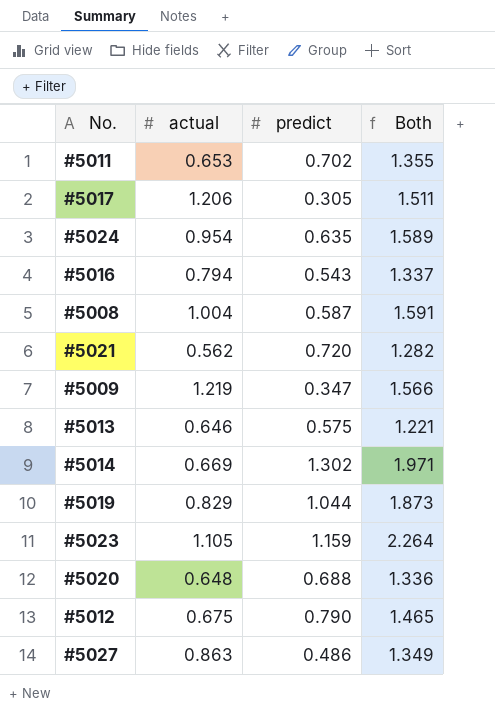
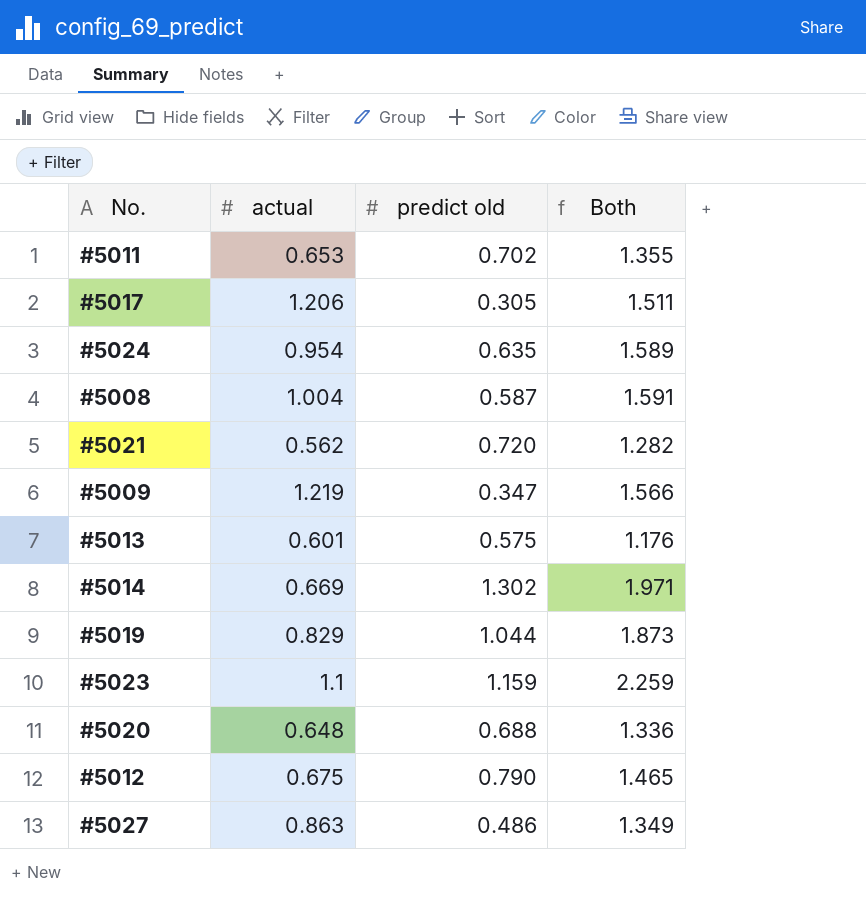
column name: predict -> predict old
row #5016: 0.794 | 0.543 | 1.337 -> none
#5013 | actual: 0.646 -> 0.601
#5013 | Both: 1.221 -> 1.176
#5023 | actual: 1.105 -> 1.1
#5023 | Both: 2.264 -> 2.259

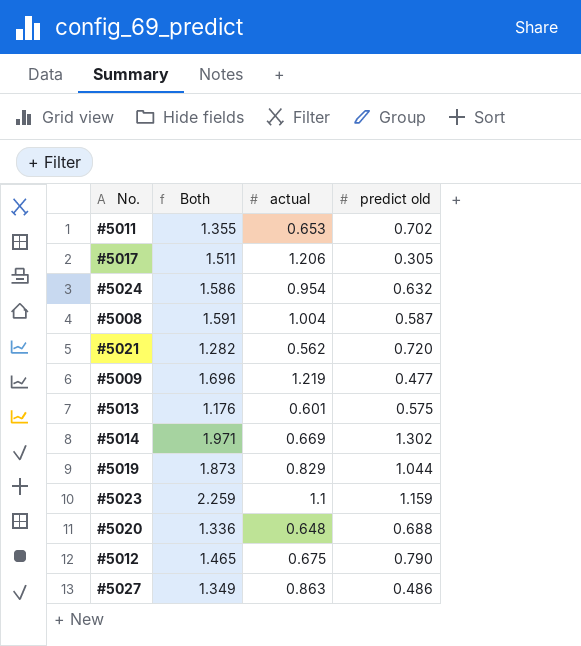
column Both | position: 4 -> 2
#5024 | Both: 1.589 -> 1.586
#5024 | predict old: 0.635 -> 0.632
#5009 | Both: 1.566 -> 1.696
#5009 | predict old: 0.347 -> 0.477

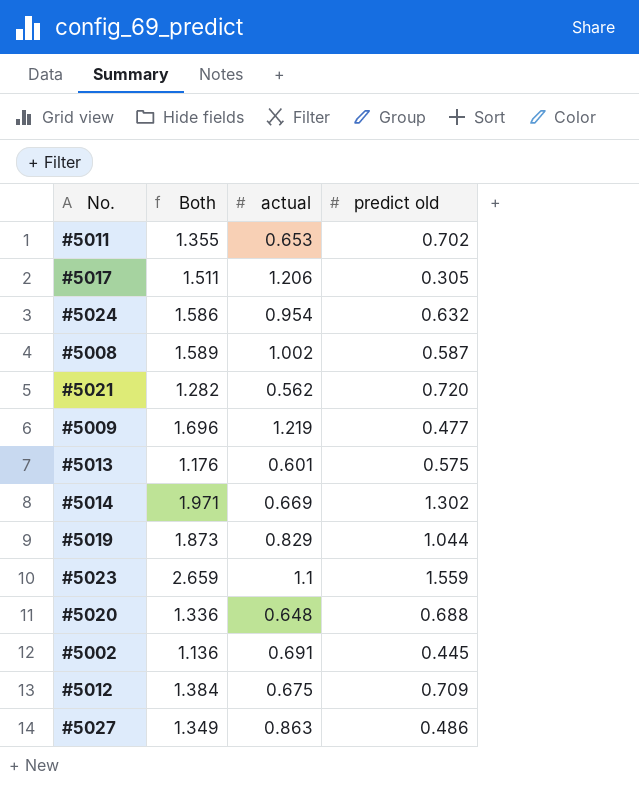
#5008 | Both: 1.591 -> 1.589
#5008 | actual: 1.004 -> 1.002
#5023 | Both: 2.259 -> 2.659
#5023 | predict old: 1.159 -> 1.559
row #5002: none -> 1.136 | 0.691 | 0.445
#5012 | Both: 1.465 -> 1.384
#5012 | predict old: 0.790 -> 0.709

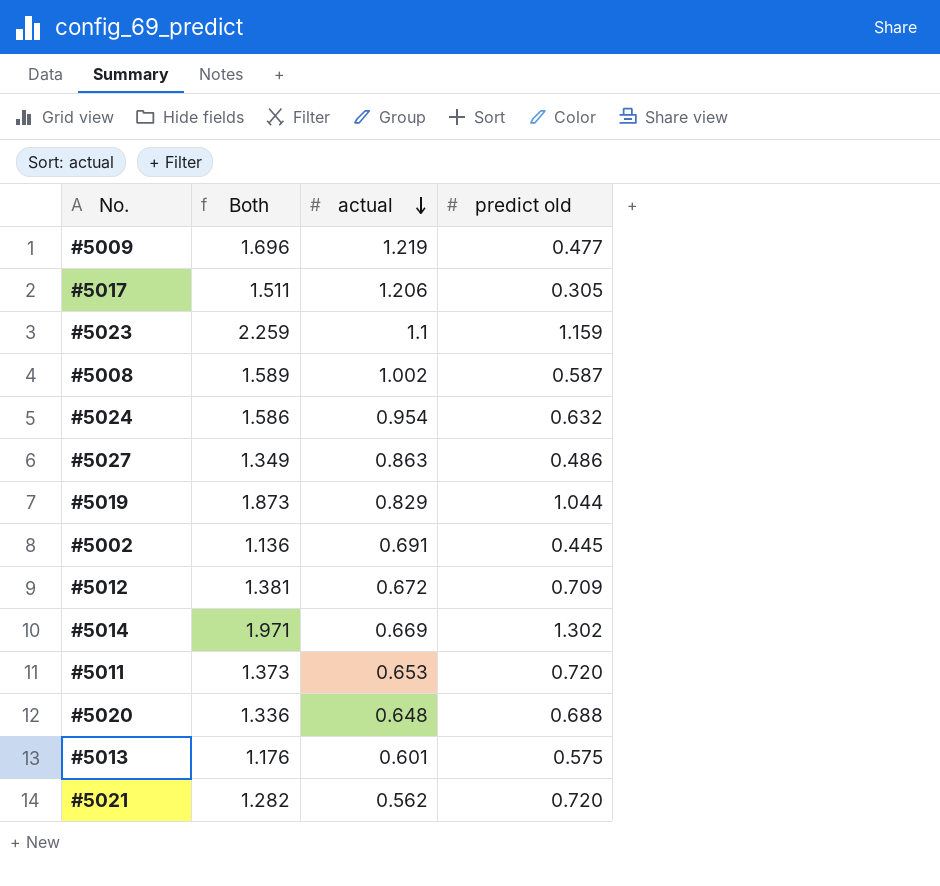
row order: none -> actual descending
#5023 | Both: 2.659 -> 2.259
#5023 | predict old: 1.559 -> 1.159
#5012 | Both: 1.384 -> 1.381
#5012 | actual: 0.675 -> 0.672
#5011 | Both: 1.355 -> 1.373
#5011 | predict old: 0.702 -> 0.720

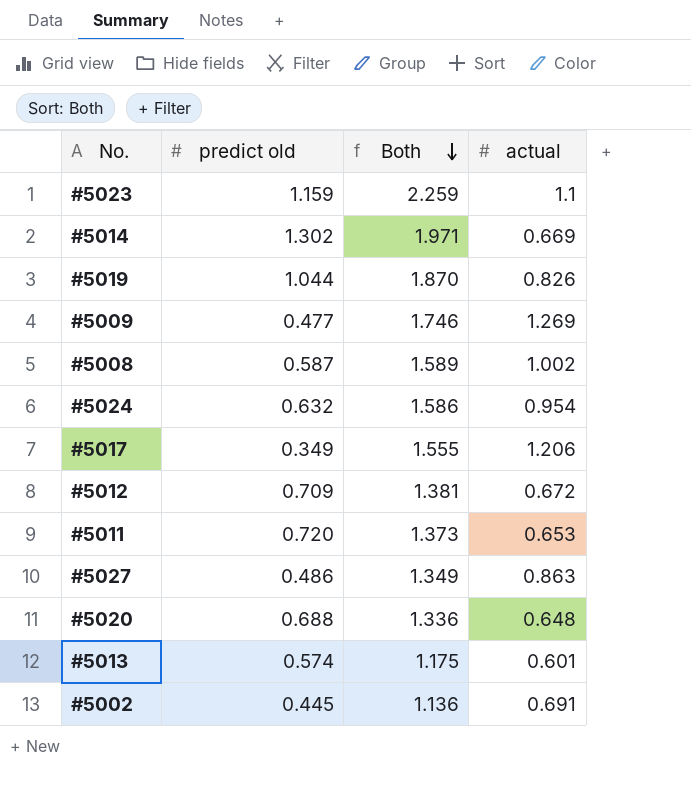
row order: actual descending -> Both descending
column predict old | position: 4 -> 2
row #5021: 1.282 | 0.562 | 0.720 -> none
#5019 | Both: 1.873 -> 1.870
#5019 | actual: 0.829 -> 0.826
#5009 | Both: 1.696 -> 1.746
#5009 | actual: 1.219 -> 1.269
#5017 | predict old: 0.305 -> 0.349
#5017 | Both: 1.511 -> 1.555
#5013 | predict old: 0.575 -> 0.574
#5013 | Both: 1.176 -> 1.175

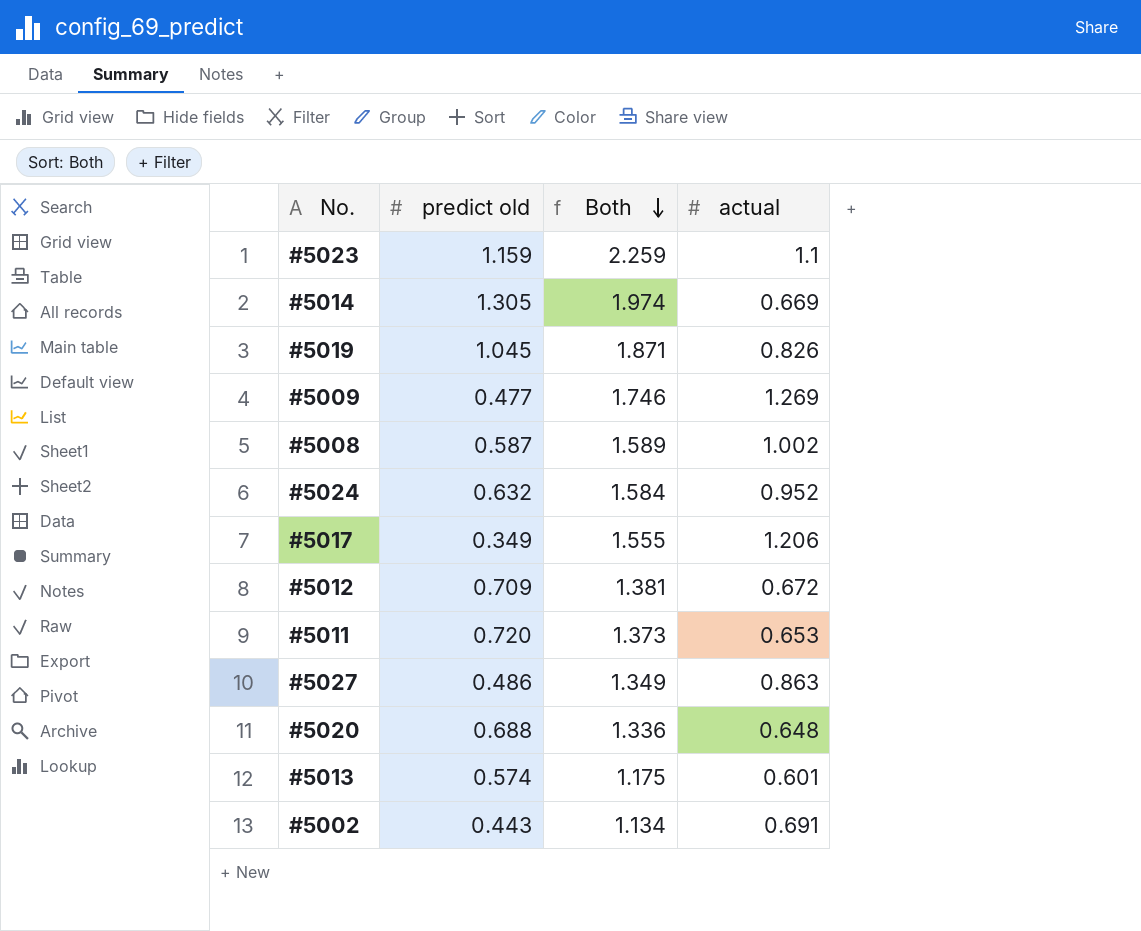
#5014 | predict old: 1.302 -> 1.305
#5014 | Both: 1.971 -> 1.974
#5019 | predict old: 1.044 -> 1.045
#5019 | Both: 1.870 -> 1.871
#5024 | Both: 1.586 -> 1.584
#5024 | actual: 0.954 -> 0.952
#5002 | predict old: 0.445 -> 0.443
#5002 | Both: 1.136 -> 1.134

